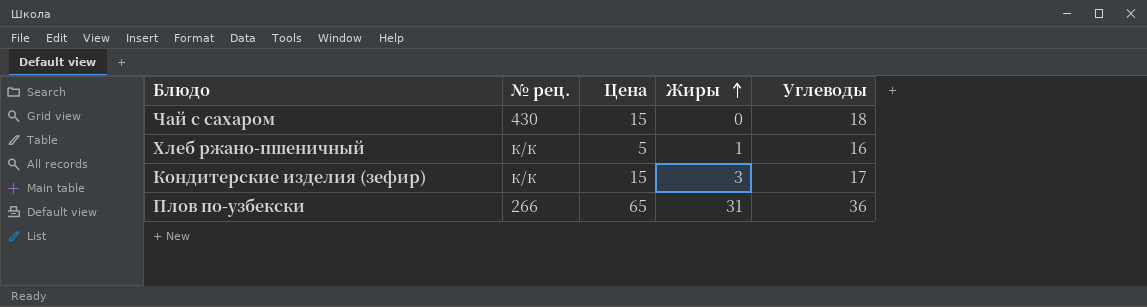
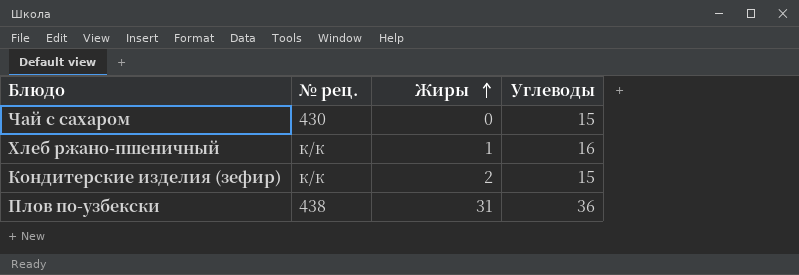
column Цена | position: 3 -> none
Чай с сахаром | Углеводы: 18 -> 15
Кондитерские изделия (зефир) | Жиры: 3 -> 2
Кондитерские изделия (зефир) | Углеводы: 17 -> 15
Плов по-узбекски | № рец.: 266 -> 438

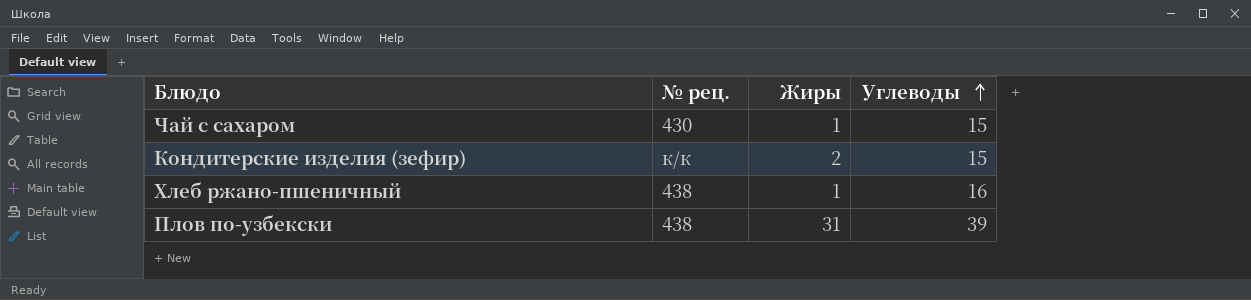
row order: Жиры ascending -> Углеводы ascending
Чай с сахаром | Жиры: 0 -> 1
Хлеб ржано-пшеничный | № рец.: к/к -> 438
Плов по-узбекски | Углеводы: 36 -> 39

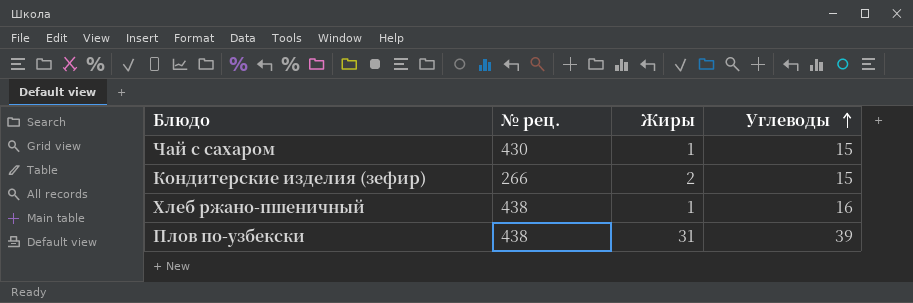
Кондитерские изделия (зефир) | № рец.: к/к -> 266

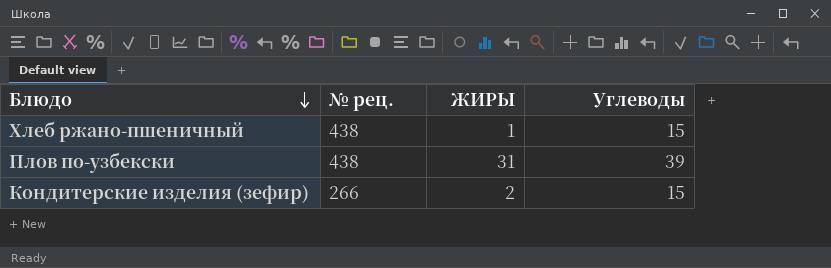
row order: Углеводы ascending -> Блюдо descending
column name: Жиры -> ЖИРЫ
row Чай с сахаром: 430 | 1 | 15 -> none
Хлеб ржано-пшеничный | Углеводы: 16 -> 15

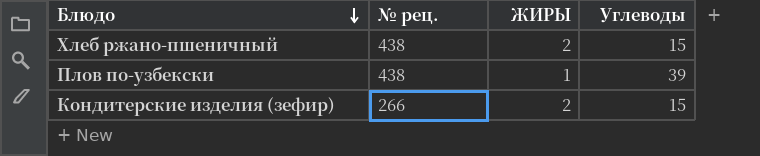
Хлеб ржано-пшеничный | ЖИРЫ: 1 -> 2
Плов по-узбекски | ЖИРЫ: 31 -> 1

